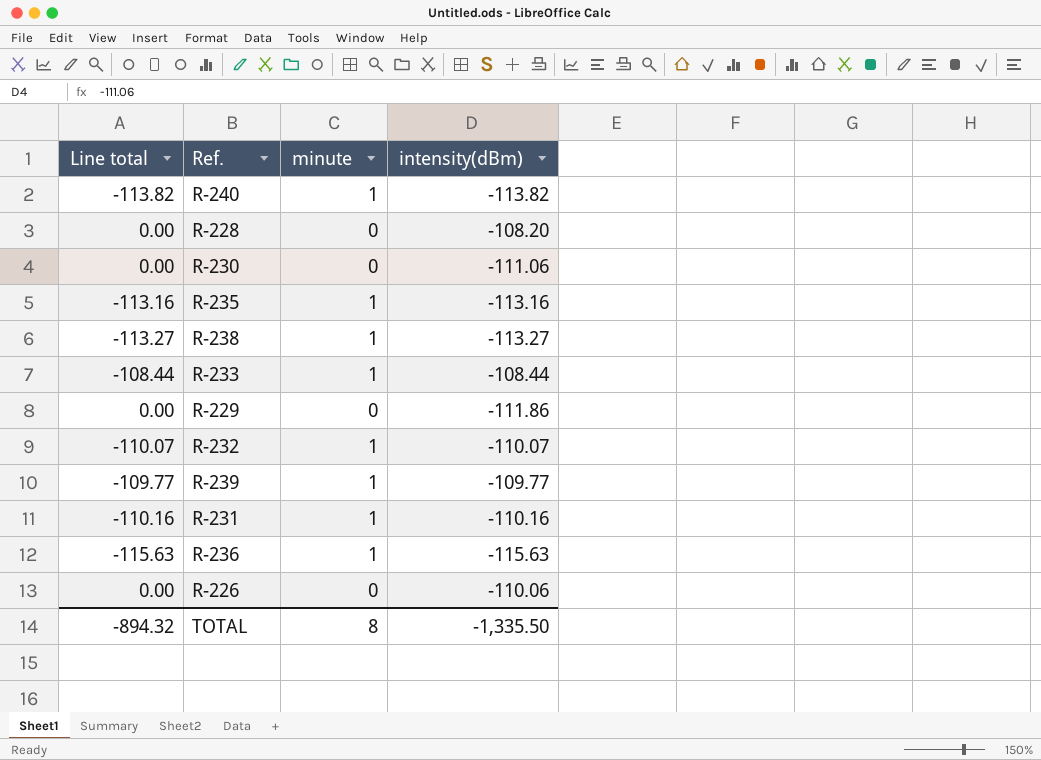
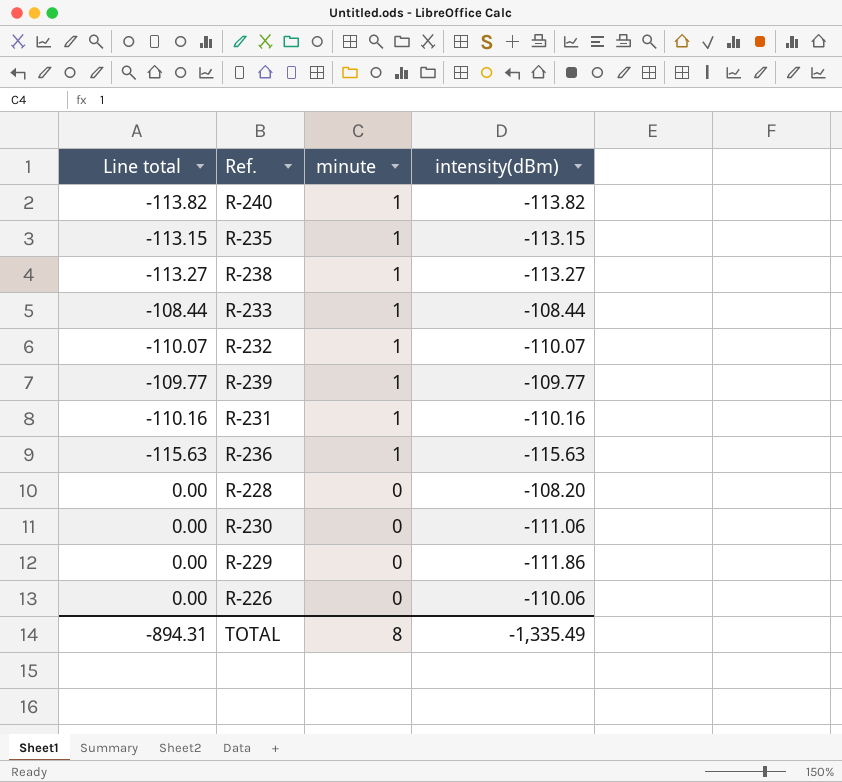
row order: none -> minute descending
R-235 | Line total: -113.16 -> -113.15
R-235 | intensity(dBm): -113.16 -> -113.15
TOTAL | Line total: -894.32 -> -894.31
TOTAL | intensity(dBm): -1,335.50 -> -1,335.49

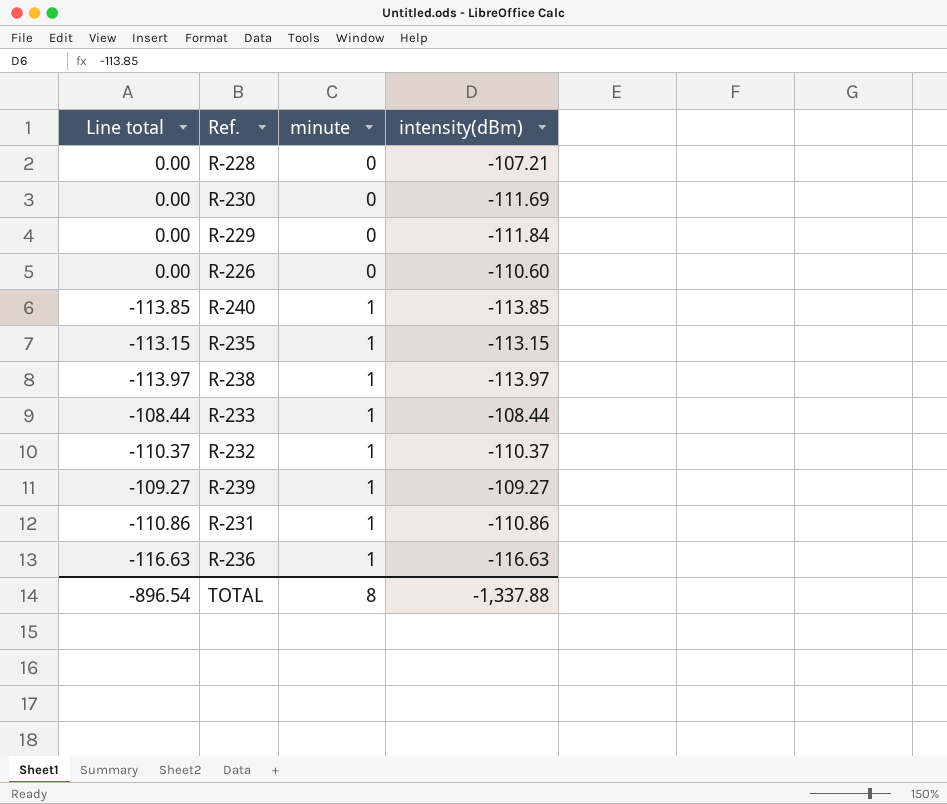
row order: minute descending -> minute ascending
R-228 | intensity(dBm): -108.20 -> -107.21
R-230 | intensity(dBm): -111.06 -> -111.69
R-229 | intensity(dBm): -111.86 -> -111.84
R-226 | intensity(dBm): -110.06 -> -110.60
R-240 | Line total: -113.82 -> -113.85
R-240 | intensity(dBm): -113.82 -> -113.85
R-238 | Line total: -113.27 -> -113.97
R-238 | intensity(dBm): -113.27 -> -113.97
R-232 | Line total: -110.07 -> -110.37
R-232 | intensity(dBm): -110.07 -> -110.37
R-239 | Line total: -109.77 -> -109.27
R-239 | intensity(dBm): -109.77 -> -109.27
R-231 | Line total: -110.16 -> -110.86
R-231 | intensity(dBm): -110.16 -> -110.86
R-236 | Line total: -115.63 -> -116.63
R-236 | intensity(dBm): -115.63 -> -116.63
TOTAL | Line total: -894.31 -> -896.54
TOTAL | intensity(dBm): -1,335.49 -> -1,337.88

